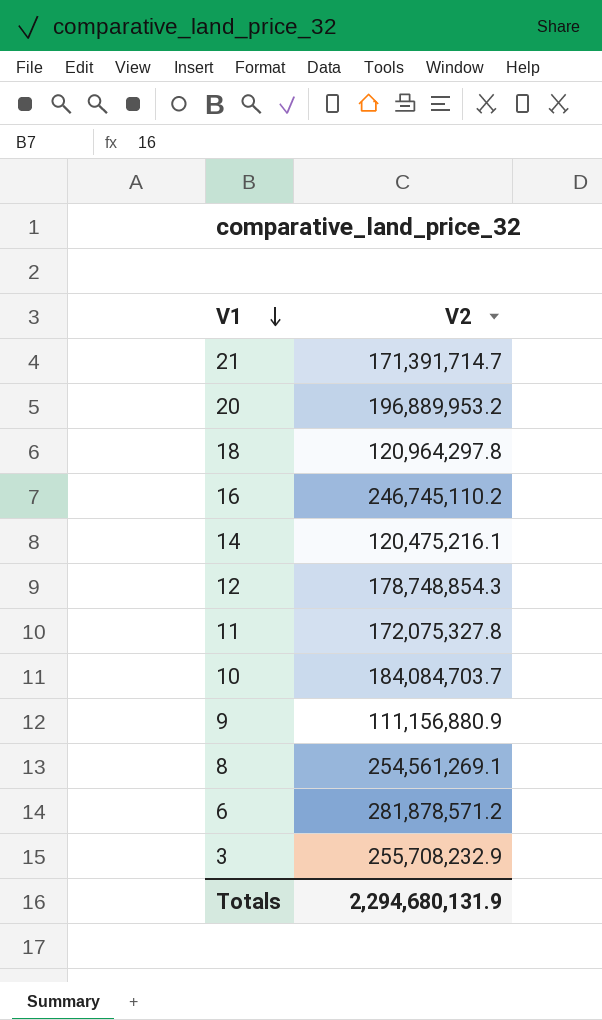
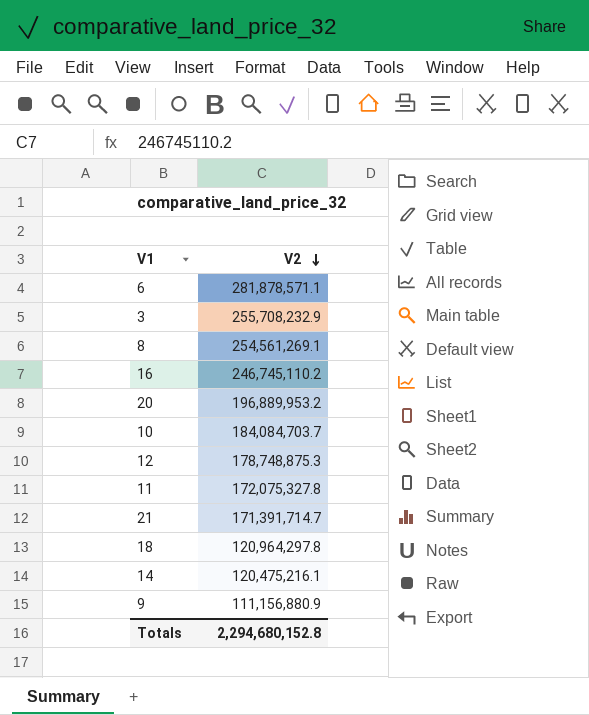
row order: V1 descending -> V2 descending
6 | V2: 281,878,571.2 -> 281,878,571.1
12 | V2: 178,748,854.3 -> 178,748,875.3
Totals | V2: 2,294,680,131.9 -> 2,294,680,152.8

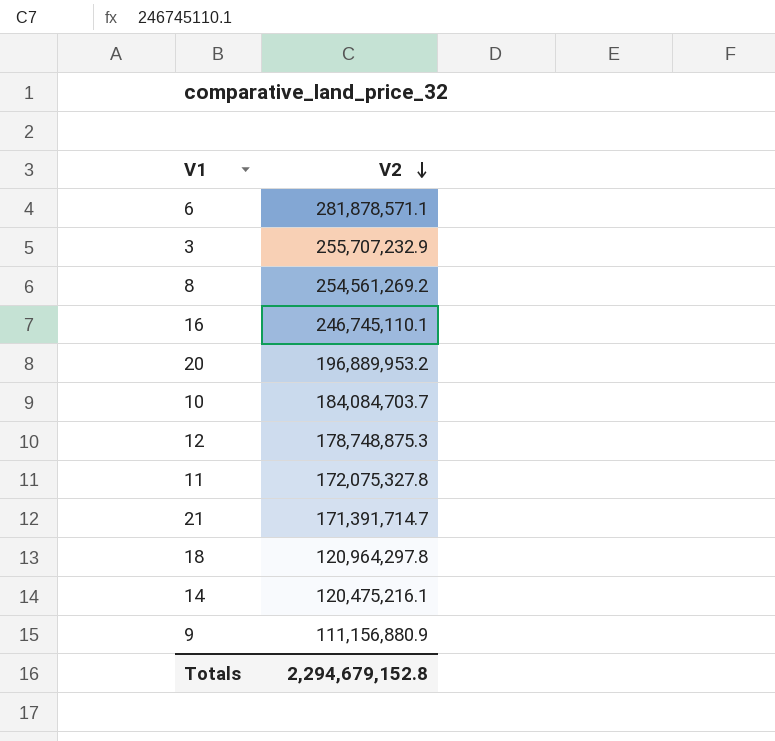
3 | V2: 255,708,232.9 -> 255,707,232.9
8 | V2: 254,561,269.1 -> 254,561,269.2
16 | V2: 246,745,110.2 -> 246,745,110.1
Totals | V2: 2,294,680,152.8 -> 2,294,679,152.8

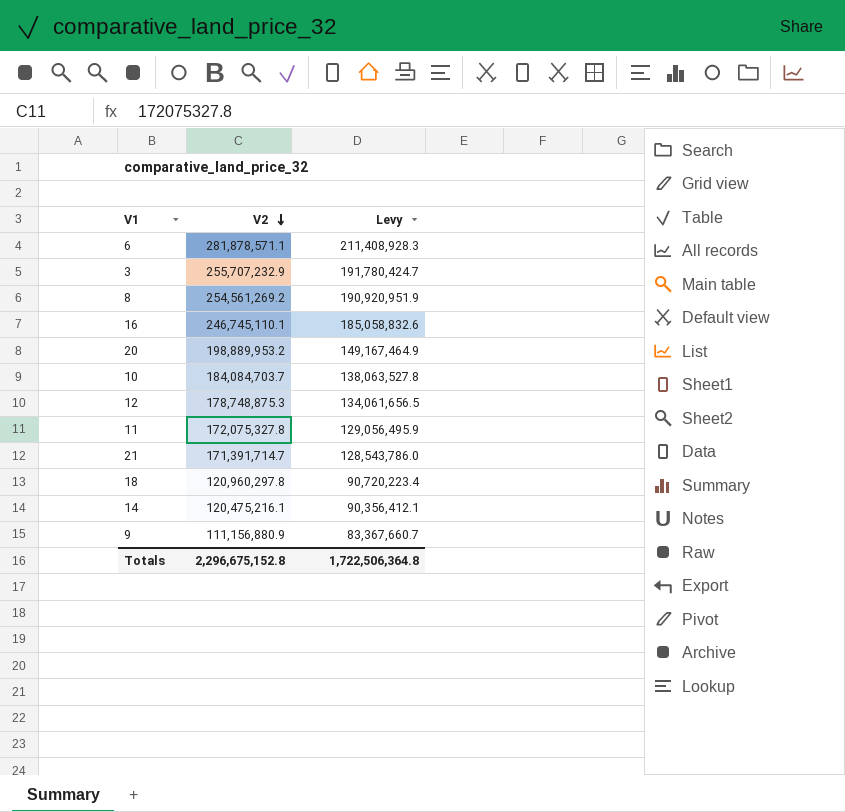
column Levy | formula: none -> [V2] * 0.75
20 | V2: 196,889,953.2 -> 198,889,953.2
18 | V2: 120,964,297.8 -> 120,960,297.8
Totals | V2: 2,294,679,152.8 -> 2,296,675,152.8

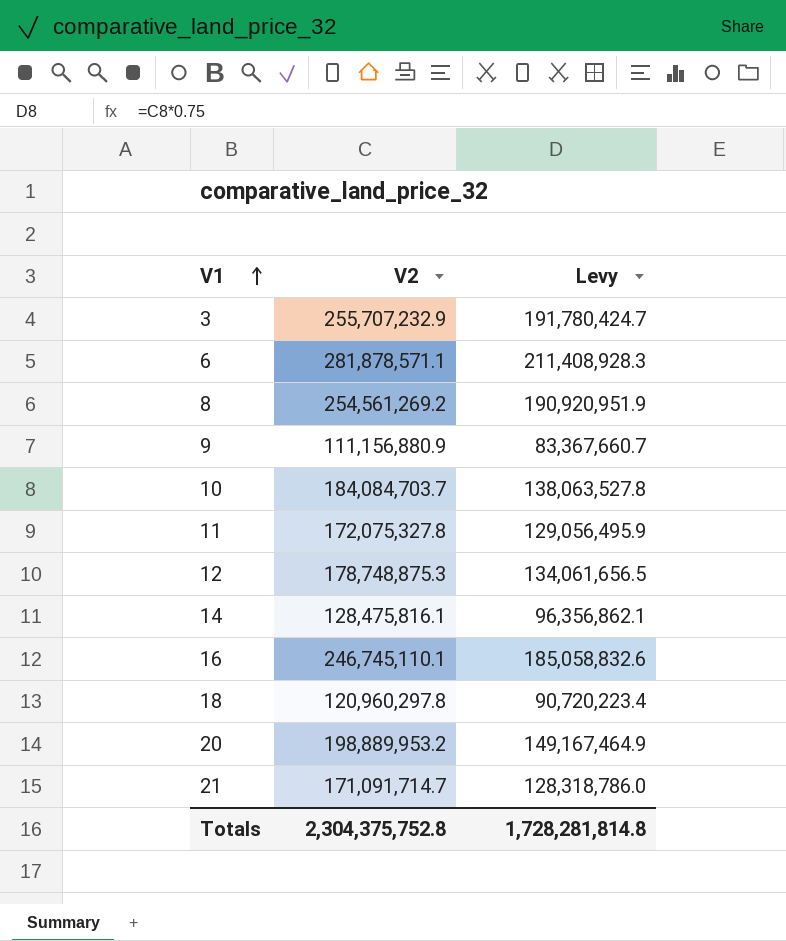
row order: V2 descending -> V1 ascending
14 | V2: 120,475,216.1 -> 128,475,816.1
14 | Levy: 90,356,412.1 -> 96,356,862.1
21 | V2: 171,391,714.7 -> 171,091,714.7
21 | Levy: 128,543,786.0 -> 128,318,786.0
Totals | V2: 2,296,675,152.8 -> 2,304,375,752.8
Totals | Levy: 1,722,506,364.8 -> 1,728,281,814.8

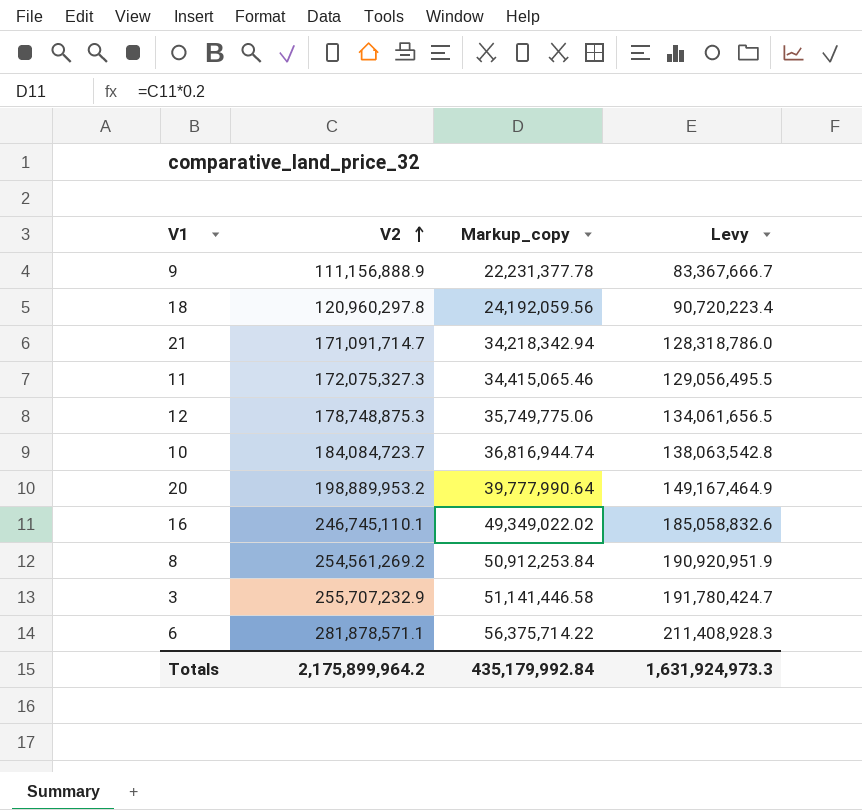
row order: V1 ascending -> V2 ascending
column Markup_copy | formula: none -> [V2] * 0.2
row 14: 128,475,816.1 | 96,356,862.1 -> none
9 | V2: 111,156,880.9 -> 111,156,888.9
9 | Levy: 83,367,660.7 -> 83,367,666.7
11 | V2: 172,075,327.8 -> 172,075,327.3
11 | Levy: 129,056,495.9 -> 129,056,495.5
10 | V2: 184,084,703.7 -> 184,084,723.7
10 | Levy: 138,063,527.8 -> 138,063,542.8
Totals | V2: 2,304,375,752.8 -> 2,175,899,964.2
Totals | Levy: 1,728,281,814.8 -> 1,631,924,973.3

